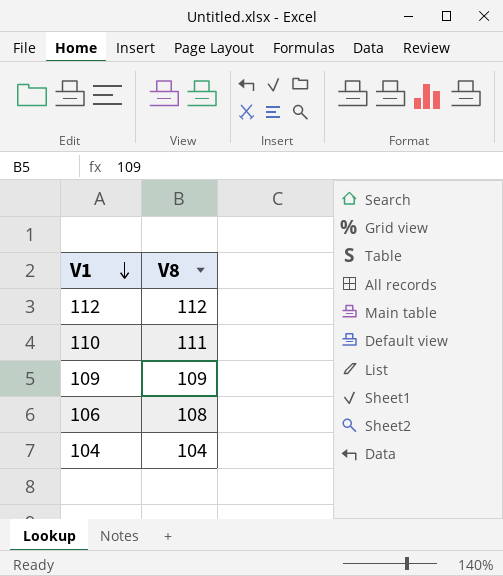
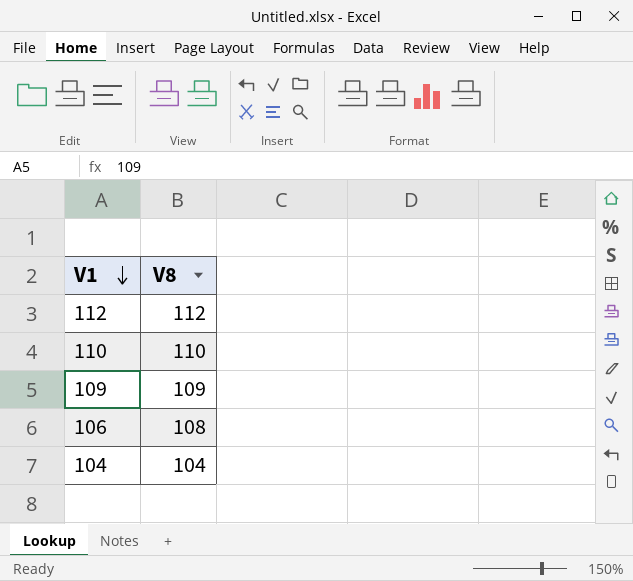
110 | V8: 111 -> 110

